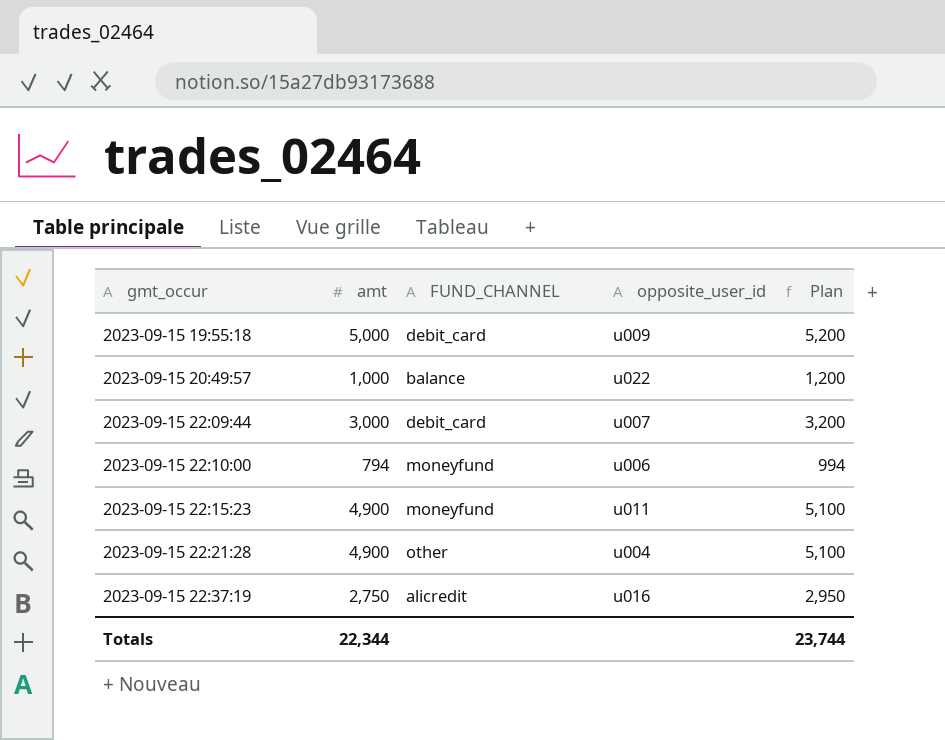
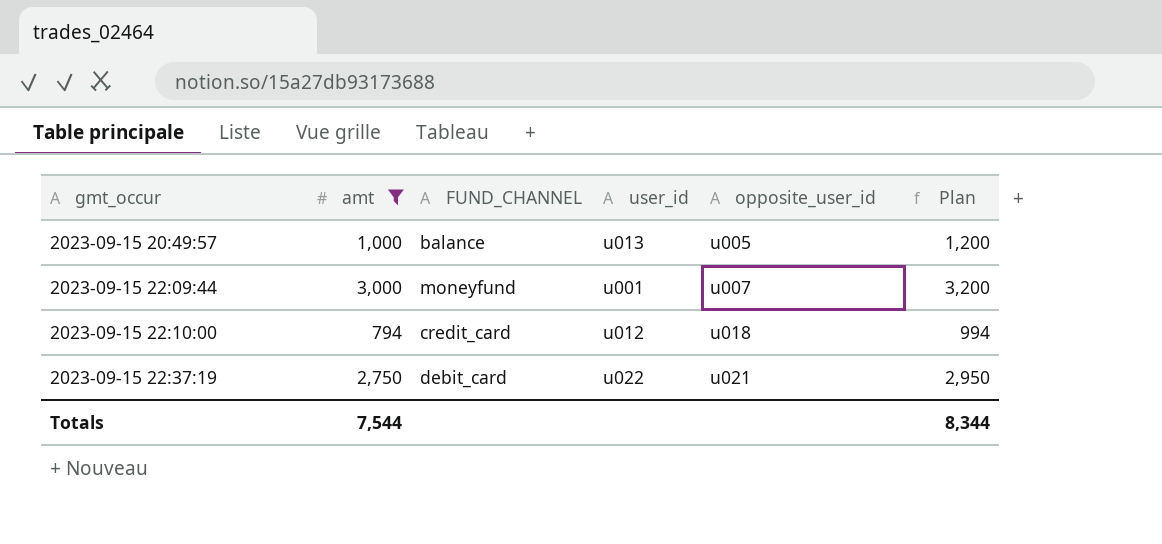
filter: none -> amt <= 3,000
column user_id | position: none -> 4
2023-09-15 20:49:57 | opposite_user_id: u022 -> u005
2023-09-15 22:09:44 | FUND_CHANNEL: debit_card -> moneyfund
2023-09-15 22:10:00 | FUND_CHANNEL: moneyfund -> credit_card
2023-09-15 22:10:00 | opposite_user_id: u006 -> u018
2023-09-15 22:37:19 | FUND_CHANNEL: alicredit -> debit_card
2023-09-15 22:37:19 | opposite_user_id: u016 -> u021
Totals | amt: 22,344 -> 7,544
Totals | Plan: 23,744 -> 8,344

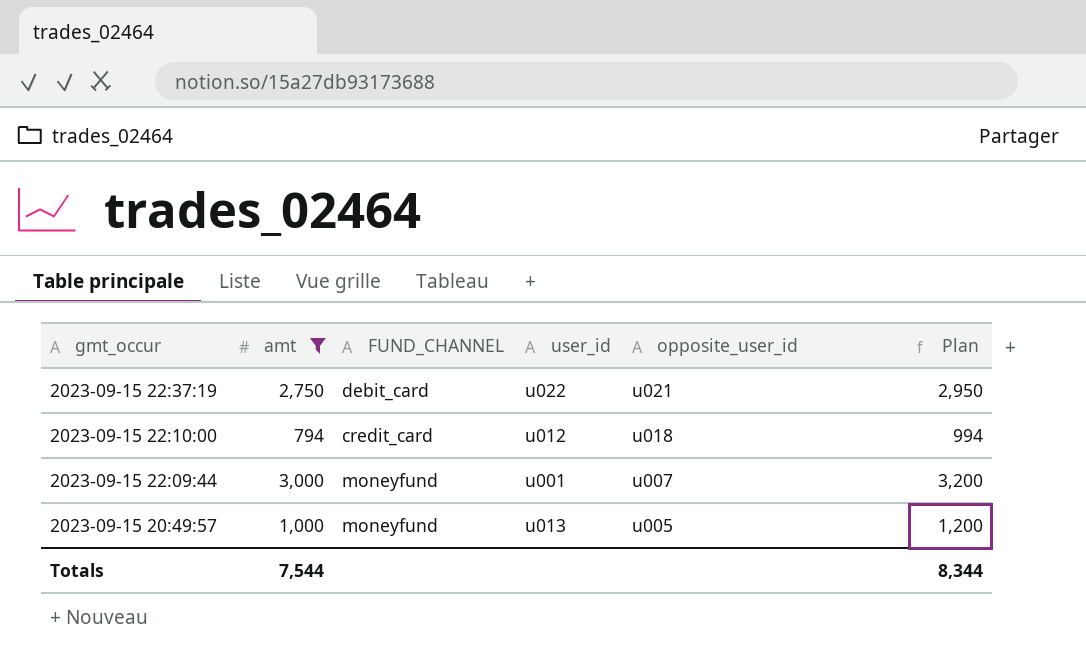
row order: gmt_occur ascending -> gmt_occur descending
2023-09-15 20:49:57 | FUND_CHANNEL: balance -> moneyfund

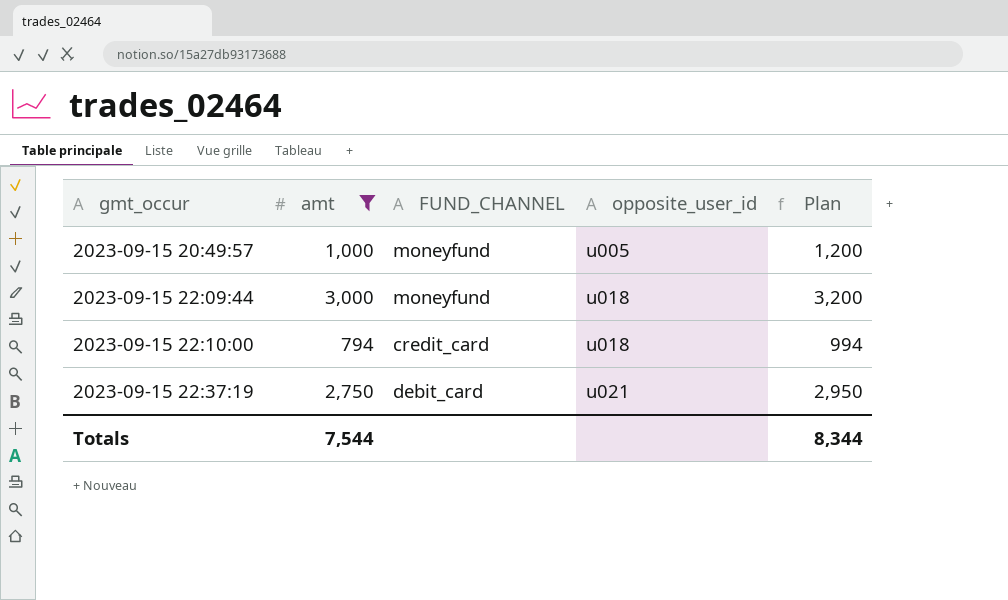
row order: gmt_occur descending -> gmt_occur ascending
column user_id | position: 4 -> none
2023-09-15 22:09:44 | opposite_user_id: u007 -> u018

